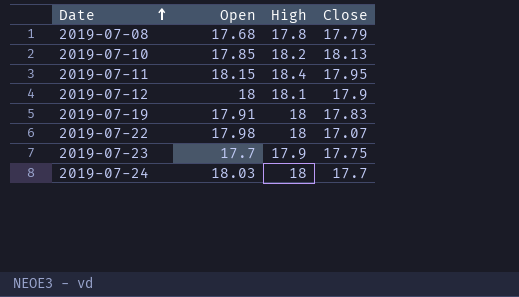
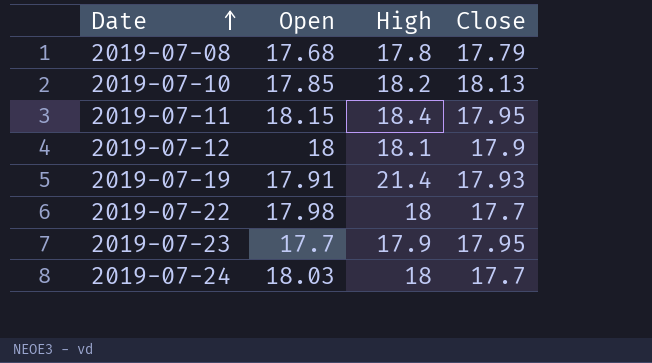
2019-07-19 | High: 18 -> 21.4
2019-07-19 | Close: 17.83 -> 17.93
2019-07-22 | Close: 17.07 -> 17.7
2019-07-23 | Close: 17.75 -> 17.95

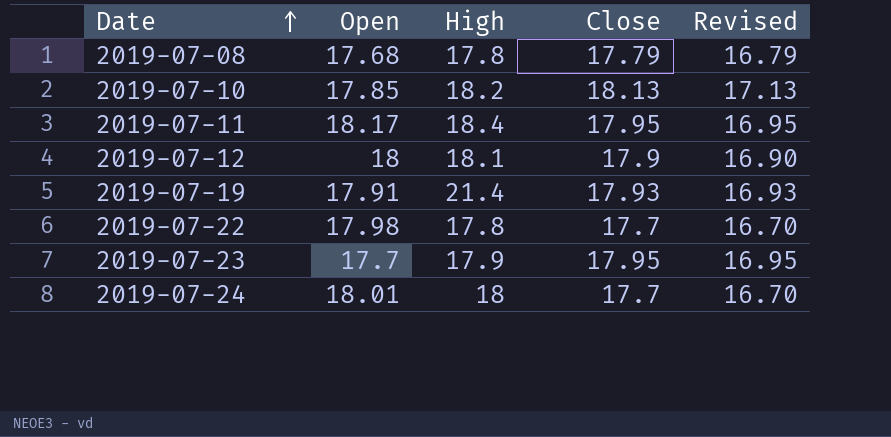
column Revised | formula: none -> [Close] - 1
2019-07-11 | Open: 18.15 -> 18.17
2019-07-22 | High: 18 -> 17.8
2019-07-24 | Open: 18.03 -> 18.01

